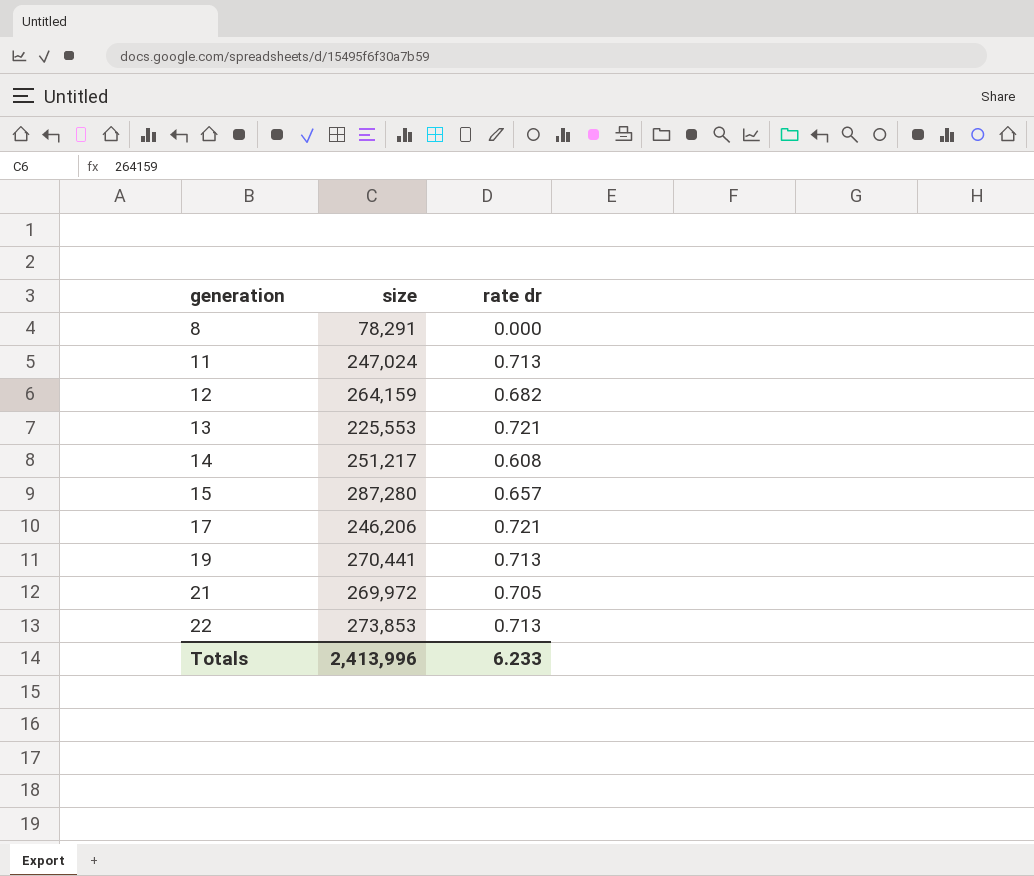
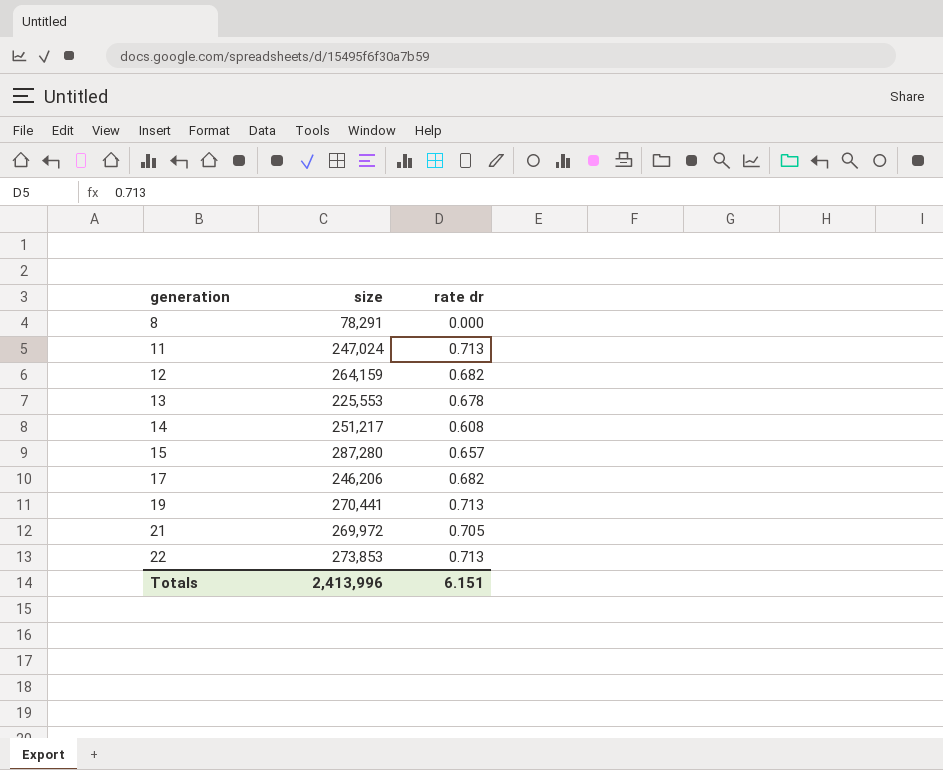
13 | rate dr: 0.721 -> 0.678
17 | rate dr: 0.721 -> 0.682
Totals | rate dr: 6.233 -> 6.151

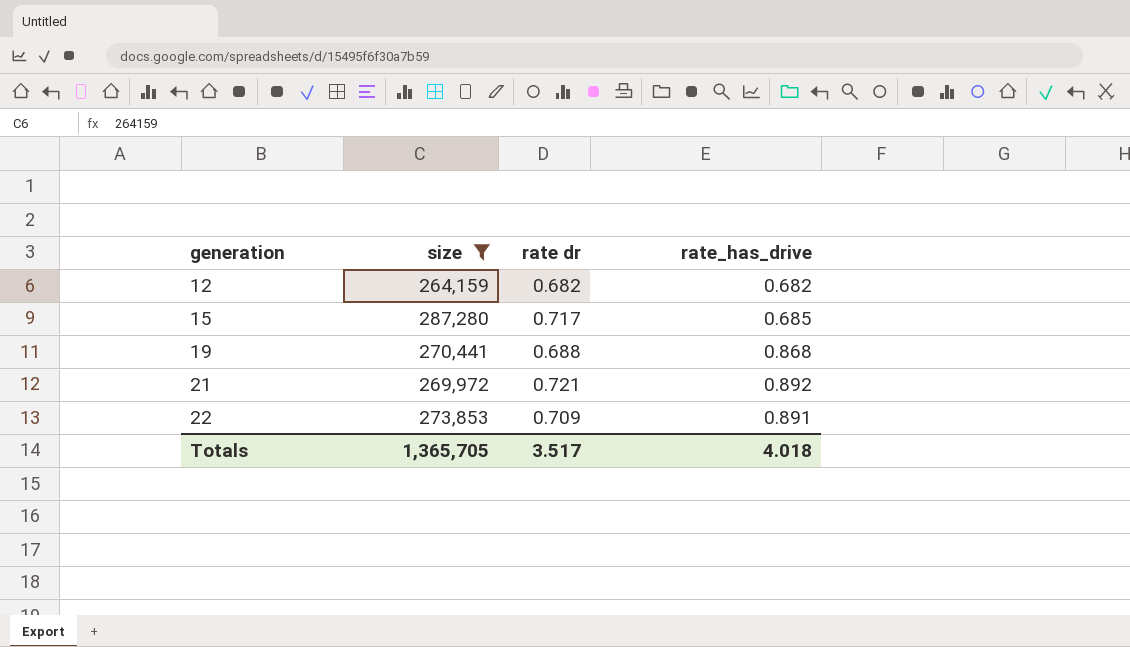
filter: none -> size >= 264,159
column rate_has_drive | position: none -> 4
15 | rate dr: 0.657 -> 0.717
19 | rate dr: 0.713 -> 0.688
21 | rate dr: 0.705 -> 0.721
22 | rate dr: 0.713 -> 0.709
Totals | size: 2,413,996 -> 1,365,705
Totals | rate dr: 6.151 -> 3.517

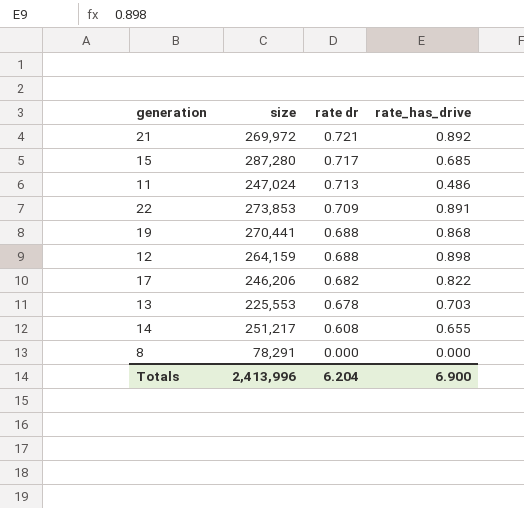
filter: size >= 264,159 -> none
row order: generation ascending -> rate dr descending
12 | rate dr: 0.682 -> 0.688
12 | rate_has_drive: 0.682 -> 0.898
Totals | size: 1,365,705 -> 2,413,996
Totals | rate dr: 3.517 -> 6.204
Totals | rate_has_drive: 4.018 -> 6.900

